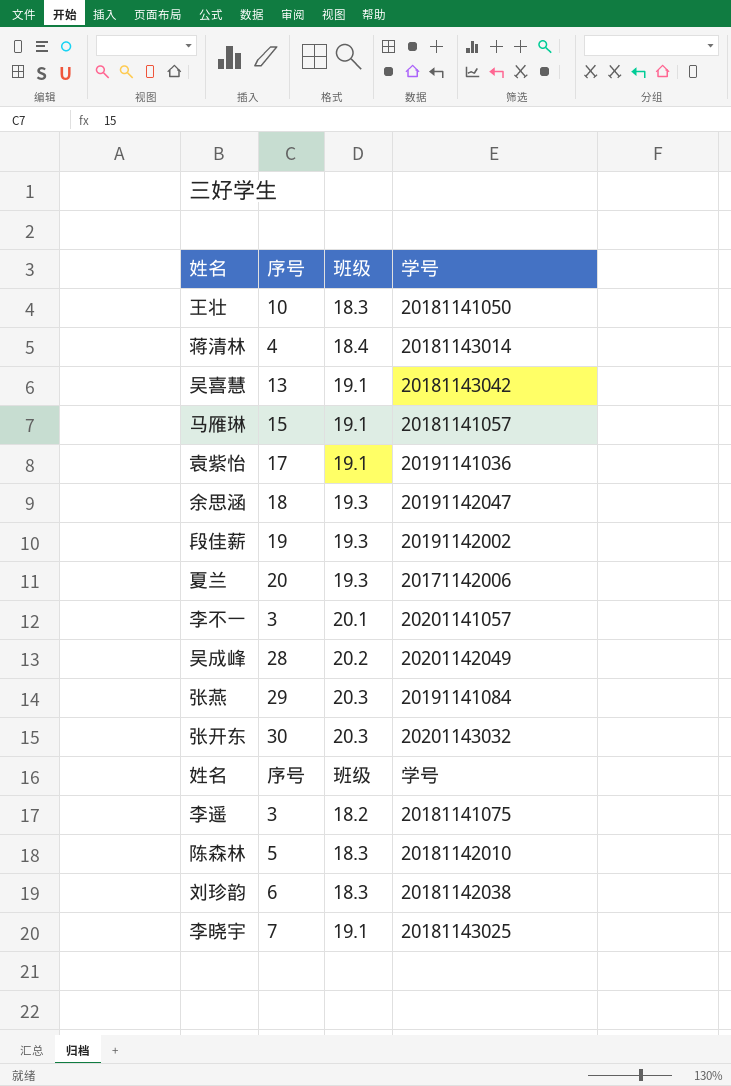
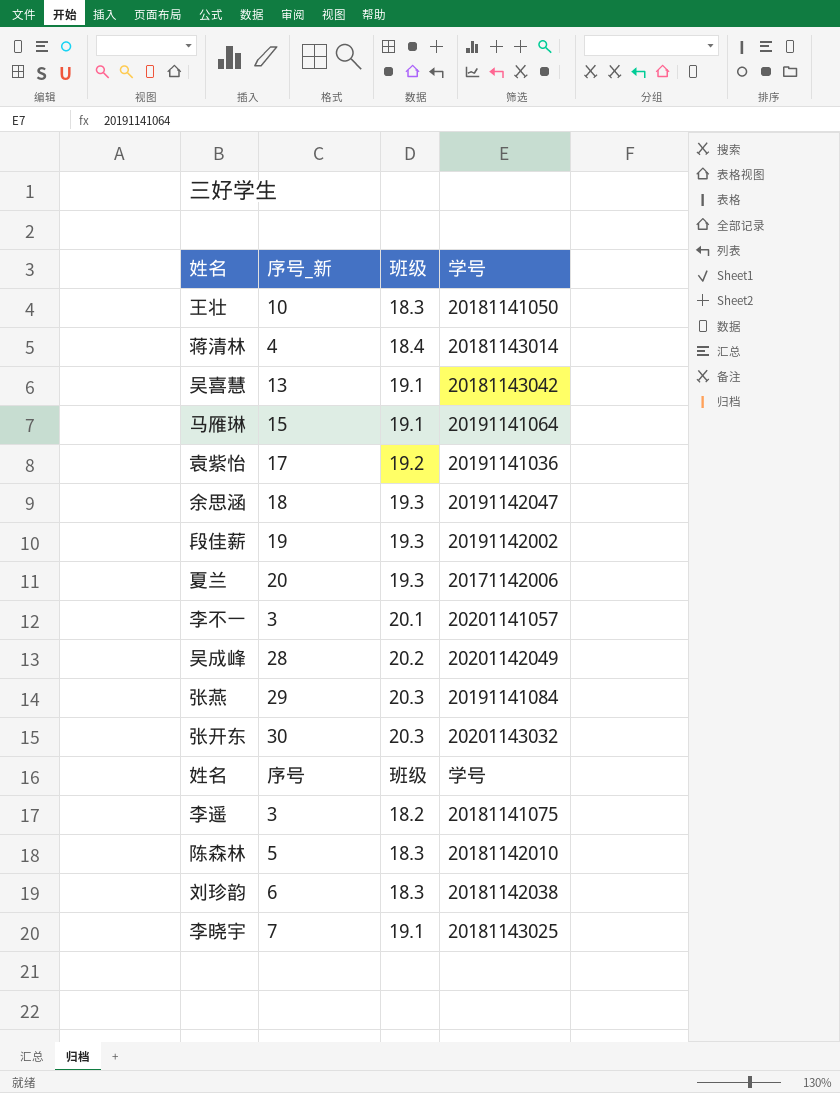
column name: 序号 -> 序号_新
马雁琳 | 学号: 20181141057 -> 20191141064
袁紫怡 | 班级: 19.1 -> 19.2

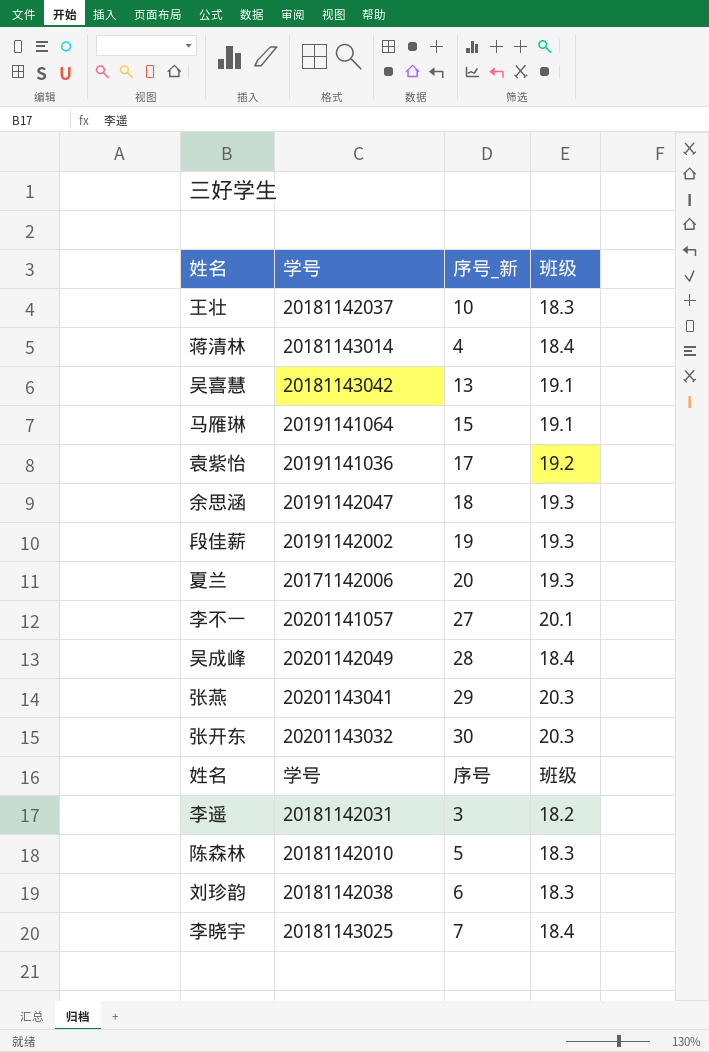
column 学号 | position: 4 -> 2
王壮 | 学号: 20181141050 -> 20181142037
李不一 | 序号_新: 3 -> 27
吴成峰 | 班级: 20.2 -> 18.4
张燕 | 学号: 20191141084 -> 20201143041
李遥 | 学号: 20181141075 -> 20181142031
李晓宇 | 班级: 19.1 -> 18.4

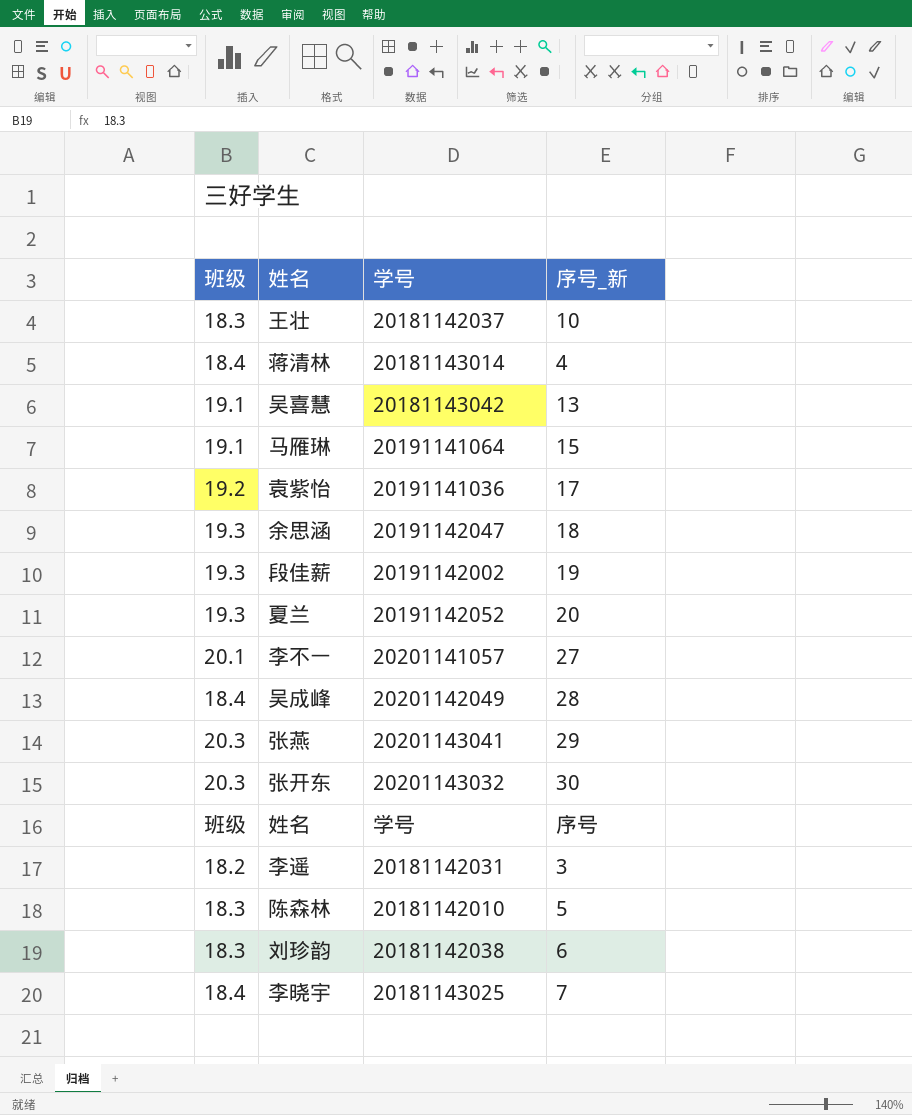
column 班级 | position: 4 -> 1
夏兰 | 学号: 20171142006 -> 20191142052

